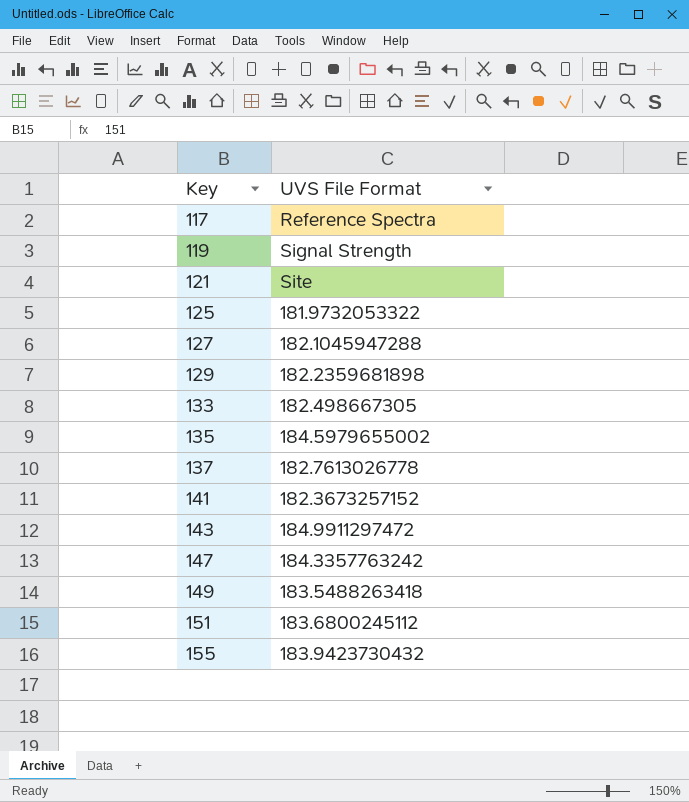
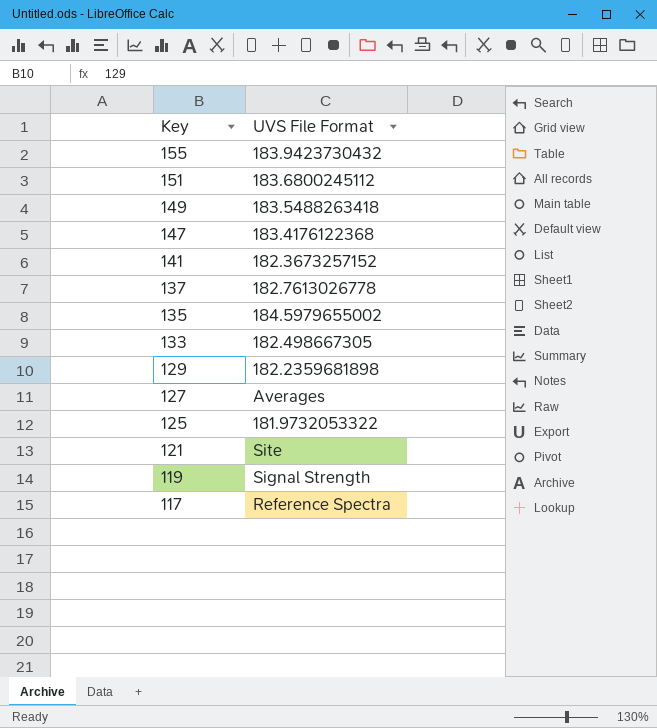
row order: Key ascending -> Key descending
row 143: 184.9911297472 -> none
147 | UVS File Format: 184.3357763242 -> 183.4176122368
127 | UVS File Format: 182.1045947288 -> Averages

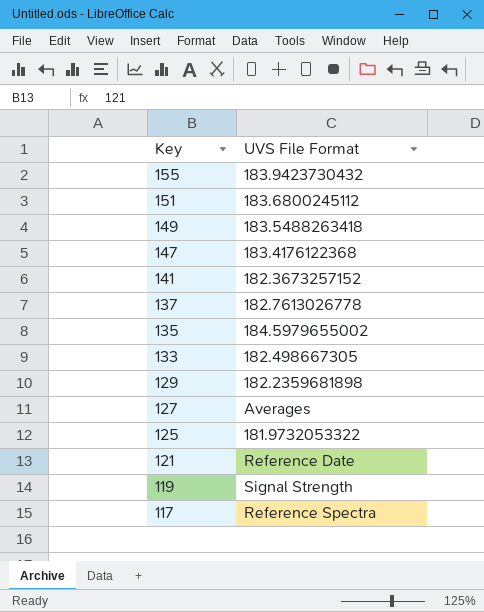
121 | UVS File Format: Site -> Reference Date

